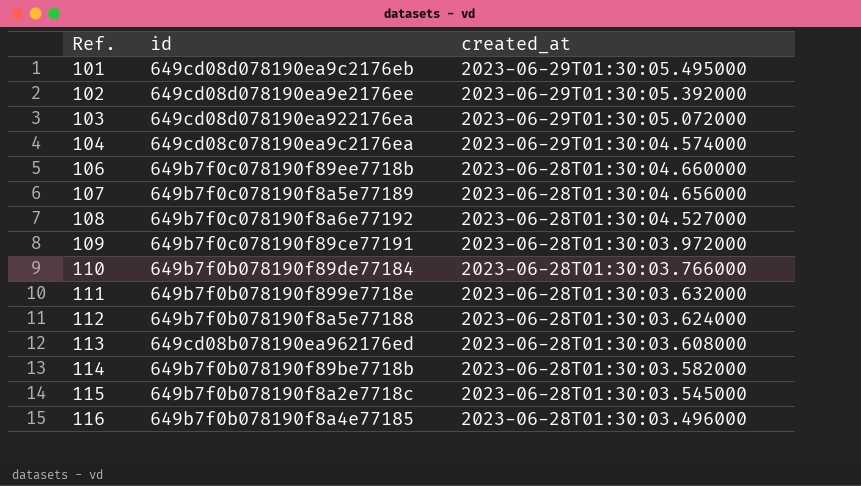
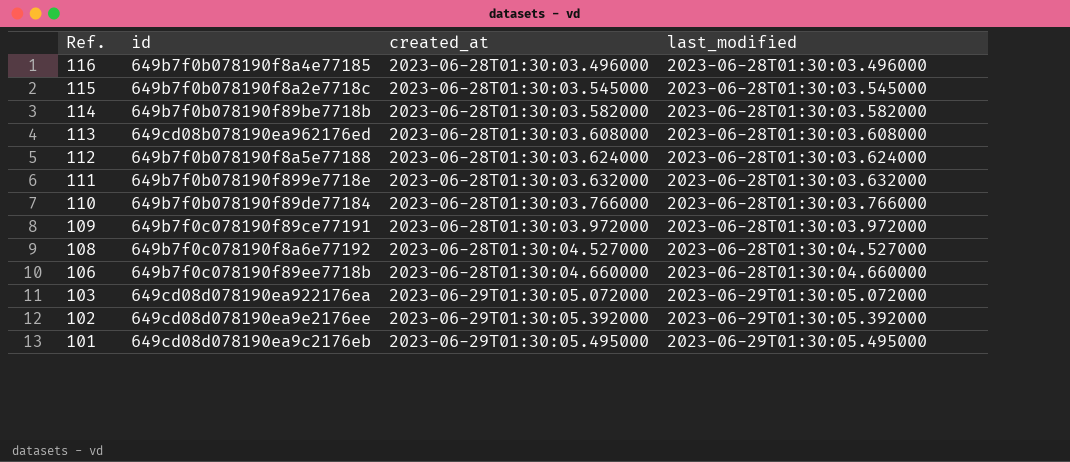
row order: Ref. ascending -> Ref. descending
column last_modified | position: none -> 4
row 104: 649cd08c078190ea9c2176ea | 2023-06-29T01:30:04.574000 -> none
row 107: 649b7f0c078190f8a5e77189 | 2023-06-28T01:30:04.656000 -> none

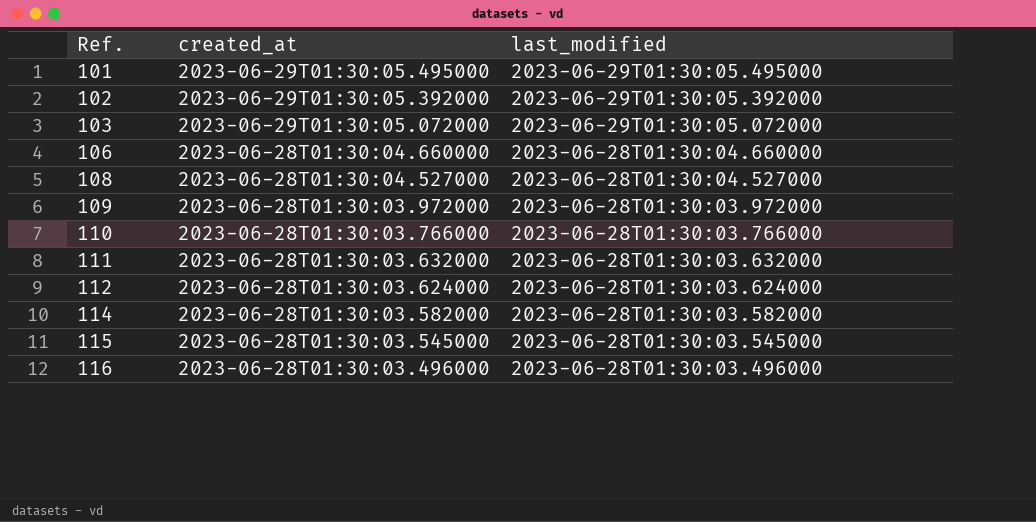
row order: Ref. descending -> Ref. ascending
column id | position: 2 -> none
row 113: 649cd08b078190ea962176ed | 2023-06-28T01:30:03.608000 | 2023-06-28T01:30:03.608000 -> none

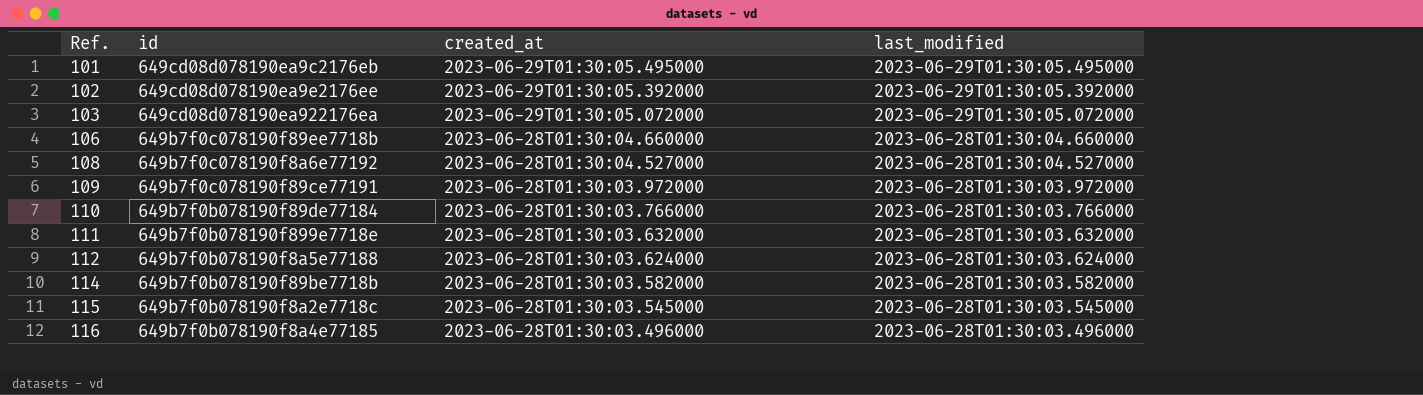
column id | position: none -> 2

